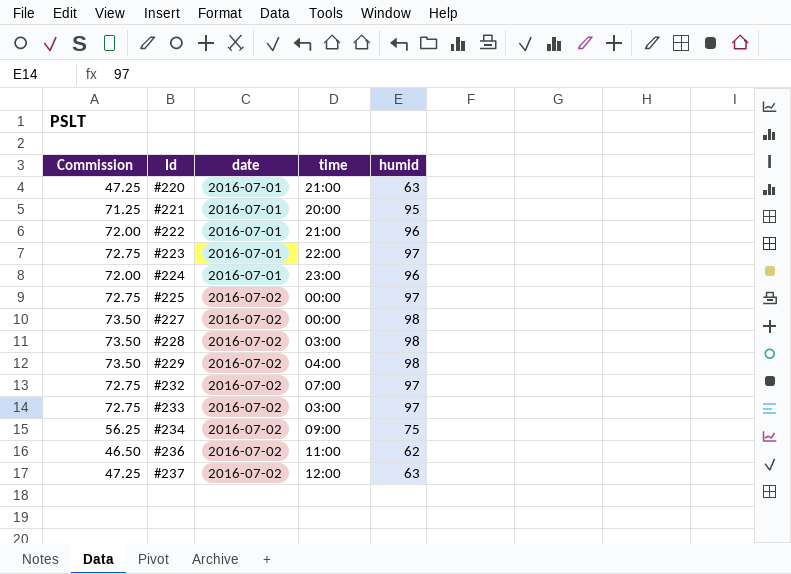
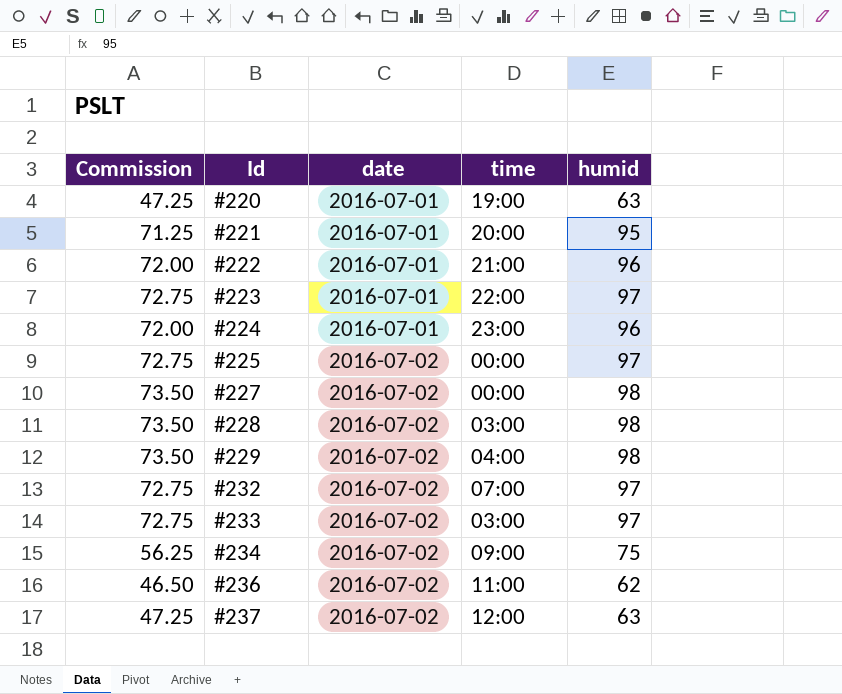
#220 | time: 21:00 -> 19:00

